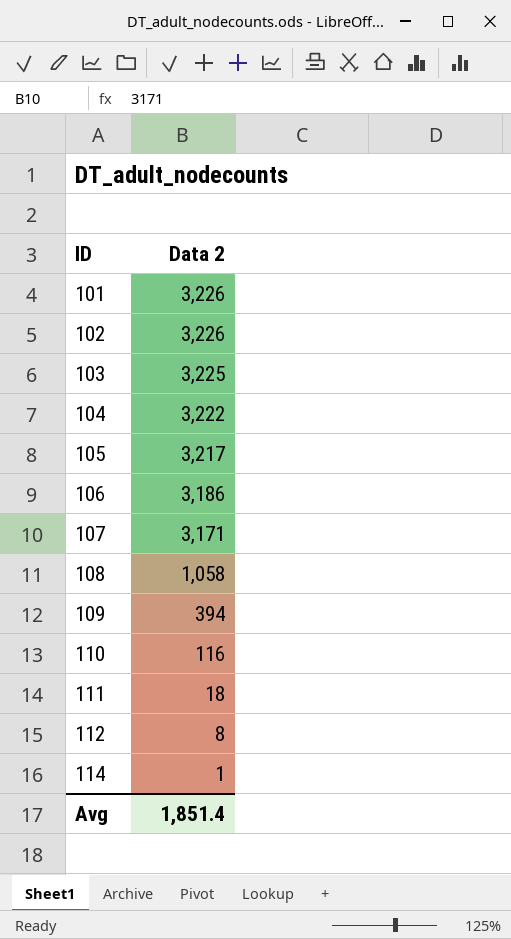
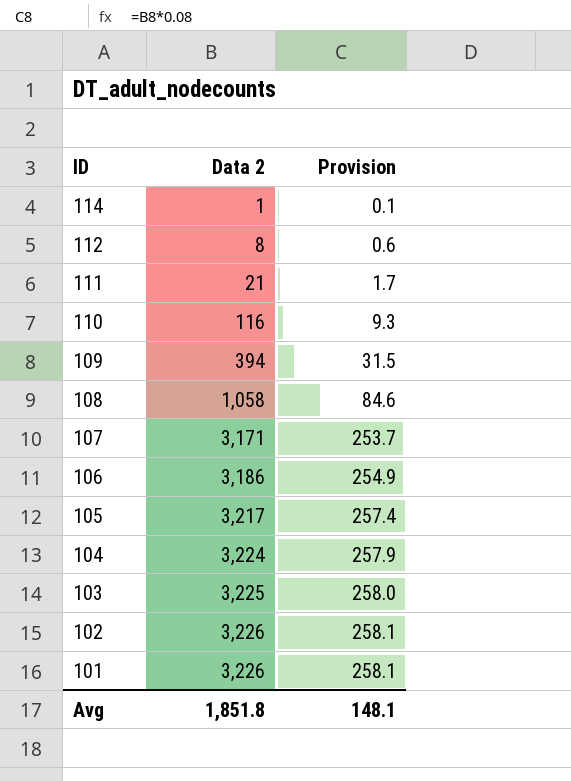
row order: ID ascending -> ID descending
column Provision | formula: none -> [Data 2] * 0.08
111 | Data 2: 18 -> 21
104 | Data 2: 3,222 -> 3,224
Avg | Data 2: 1,851.4 -> 1,851.8

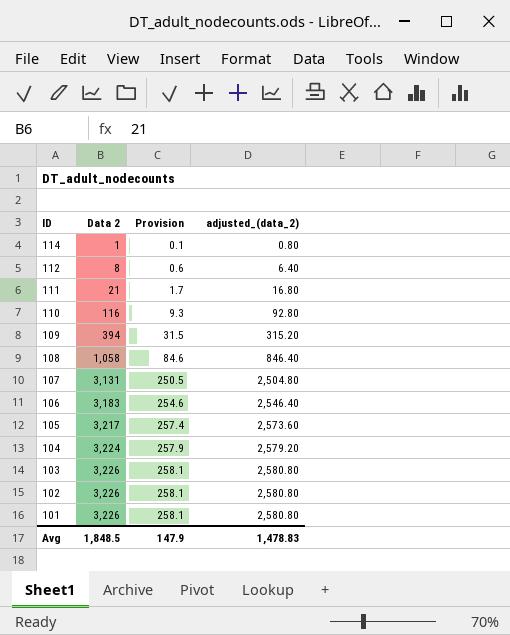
column adjusted_(data_2) | formula: none -> [Data 2] * 0.8
107 | Data 2: 3,171 -> 3,131
107 | Provision: 253.7 -> 250.5
106 | Data 2: 3,186 -> 3,183
106 | Provision: 254.9 -> 254.6
103 | Data 2: 3,225 -> 3,226
103 | Provision: 258.0 -> 258.1
Avg | Data 2: 1,851.8 -> 1,848.5
Avg | Provision: 148.1 -> 147.9

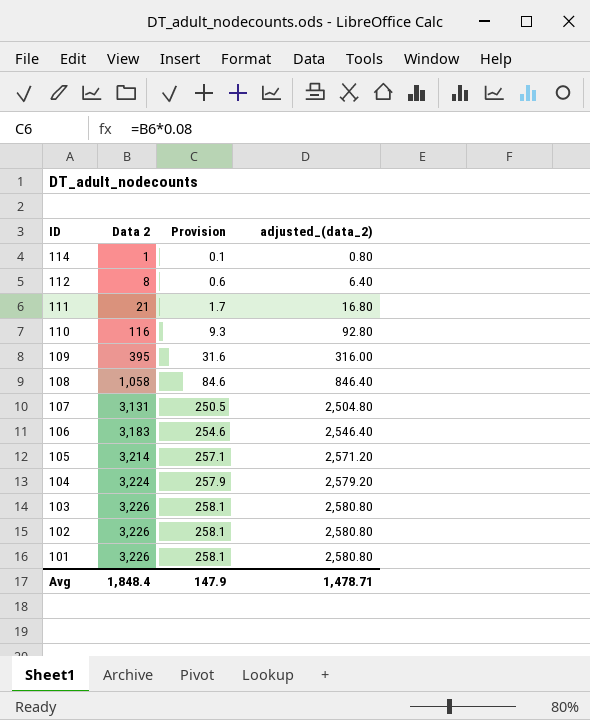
109 | Data 2: 394 -> 395
109 | Provision: 31.5 -> 31.6
109 | adjusted_(data_2): 315.20 -> 316.00
105 | Data 2: 3,217 -> 3,214
105 | Provision: 257.4 -> 257.1
105 | adjusted_(data_2): 2,573.60 -> 2,571.20
Avg | Data 2: 1,848.5 -> 1,848.4
Avg | adjusted_(data_2): 1,478.83 -> 1,478.71

